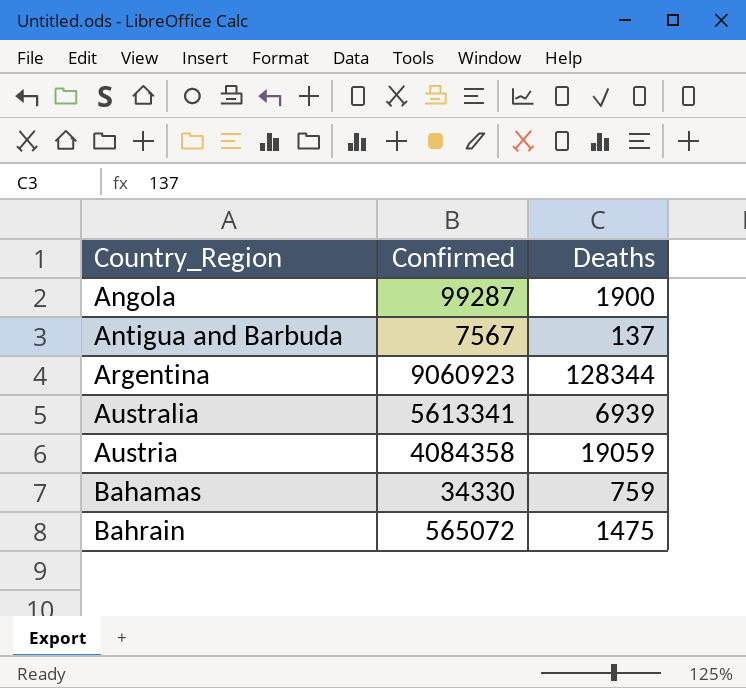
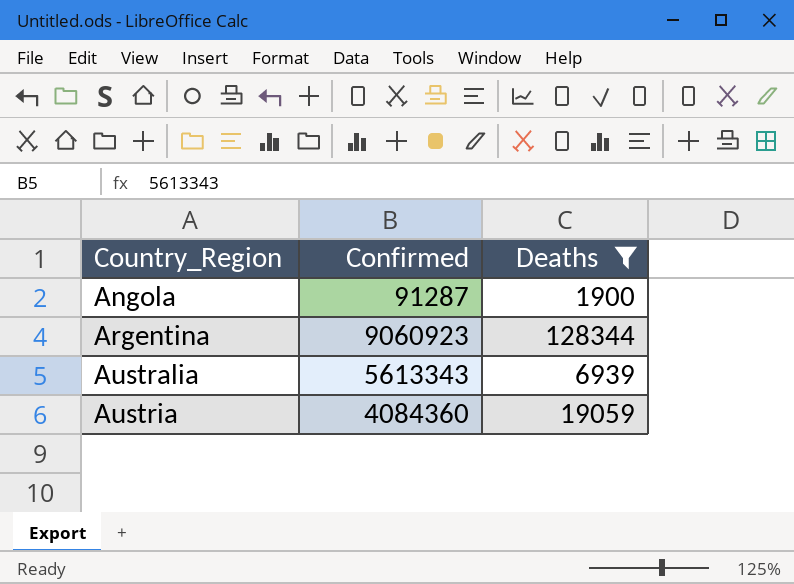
filter: none -> Deaths >= 1900
Angola | Confirmed: 99287 -> 91287
Australia | Confirmed: 5613341 -> 5613343
Austria | Confirmed: 4084358 -> 4084360

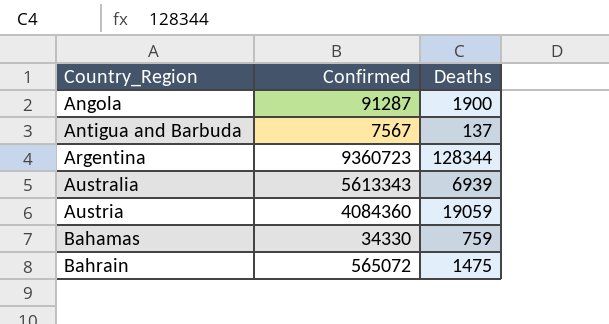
filter: Deaths >= 1900 -> none
Argentina | Confirmed: 9060923 -> 9360723

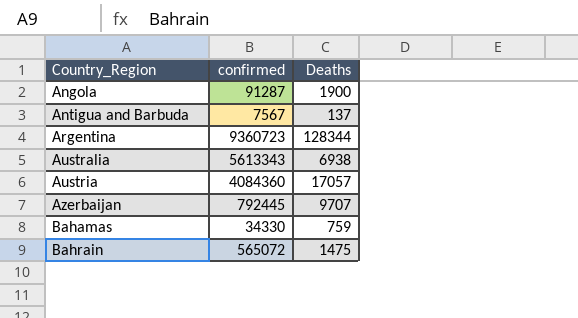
column name: Confirmed -> confirmed
Australia | Deaths: 6939 -> 6938
Austria | Deaths: 19059 -> 17057
row Azerbaijan: none -> 792445 | 9707

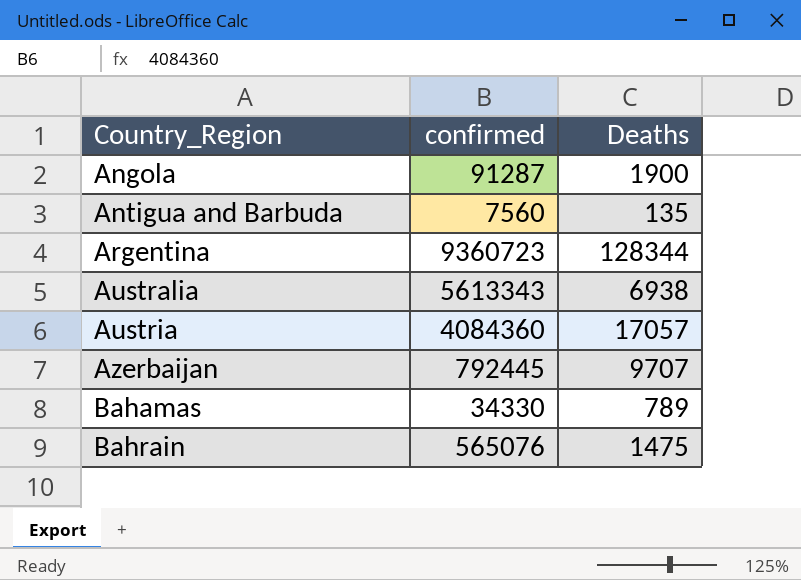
Antigua and Barbuda | confirmed: 7567 -> 7560
Antigua and Barbuda | Deaths: 137 -> 135
Bahamas | Deaths: 759 -> 789
Bahrain | confirmed: 565072 -> 565076

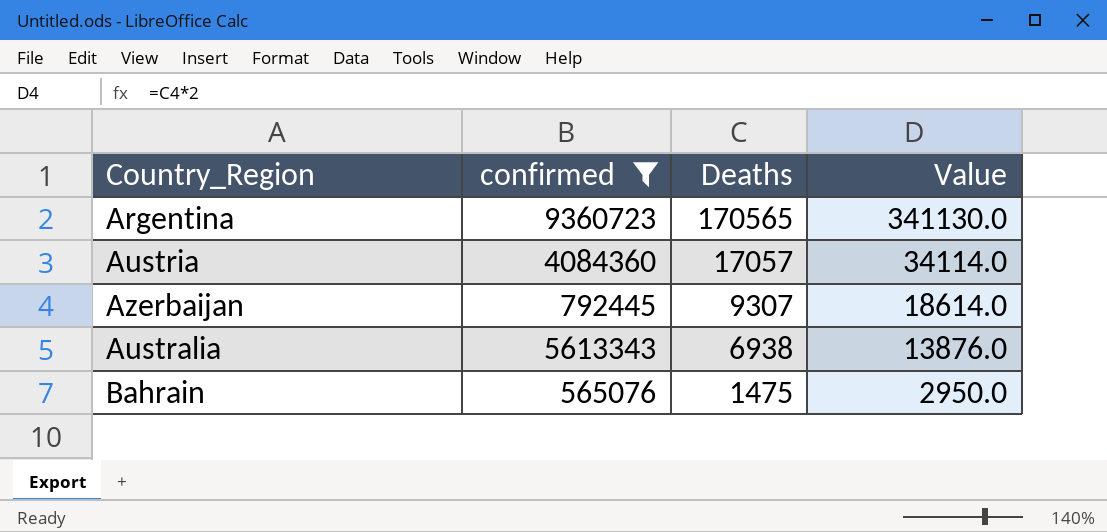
filter: none -> confirmed >= 565076
row order: Country_Region ascending -> Deaths descending
column Value | formula: none -> [Deaths] * 2
Argentina | Deaths: 128344 -> 170565
Azerbaijan | Deaths: 9707 -> 9307

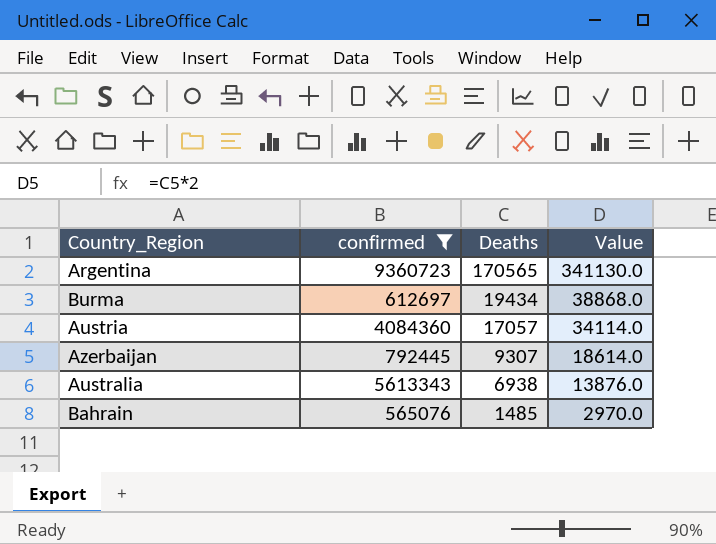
row Burma: none -> 612697 | 19434 | 38868.0
Bahrain | Deaths: 1475 -> 1485
Bahrain | Value: 2950.0 -> 2970.0

